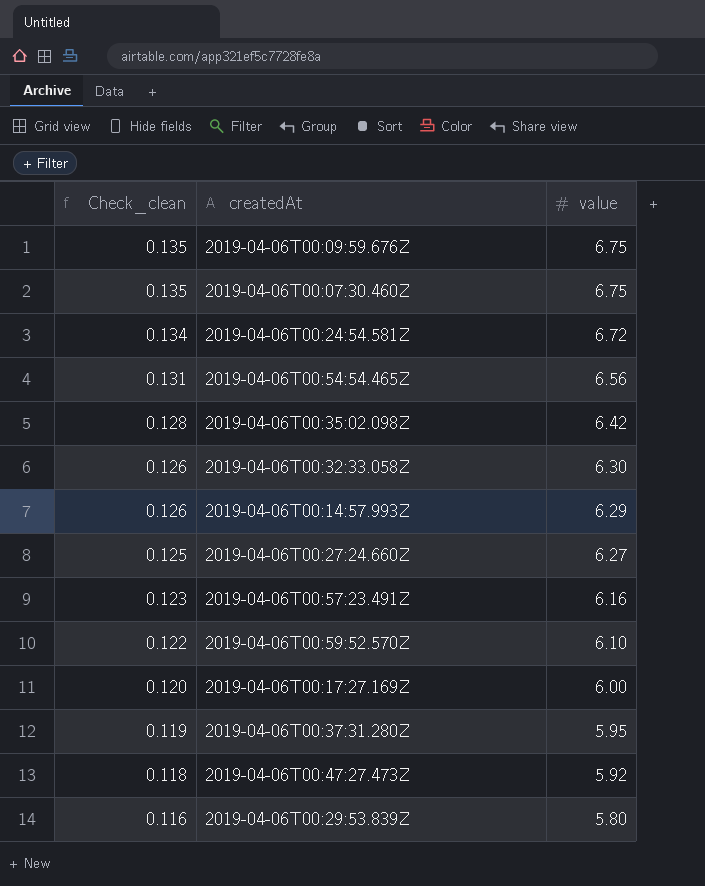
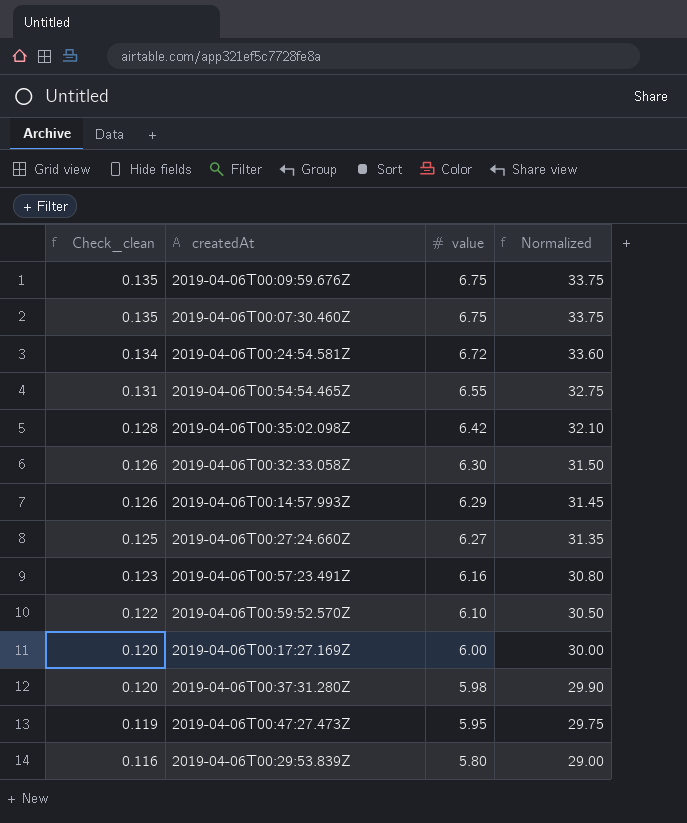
column Normalized | formula: none -> [value] * 5
2019-04-06T00:54:54.465Z | value: 6.56 -> 6.55
2019-04-06T00:37:31.280Z | Check_clean: 0.119 -> 0.120
2019-04-06T00:37:31.280Z | value: 5.95 -> 5.98
2019-04-06T00:47:27.473Z | Check_clean: 0.118 -> 0.119
2019-04-06T00:47:27.473Z | value: 5.92 -> 5.95

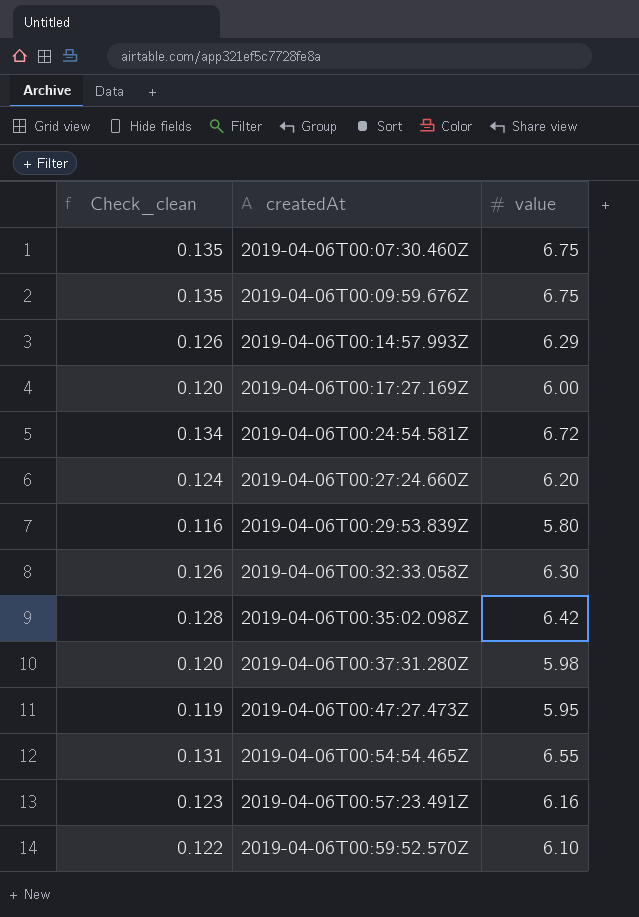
row order: Check_clean descending -> createdAt ascending
column Normalized | formula: [value] * 5 -> none
2019-04-06T00:27:24.660Z | Check_clean: 0.125 -> 0.124
2019-04-06T00:27:24.660Z | value: 6.27 -> 6.20

